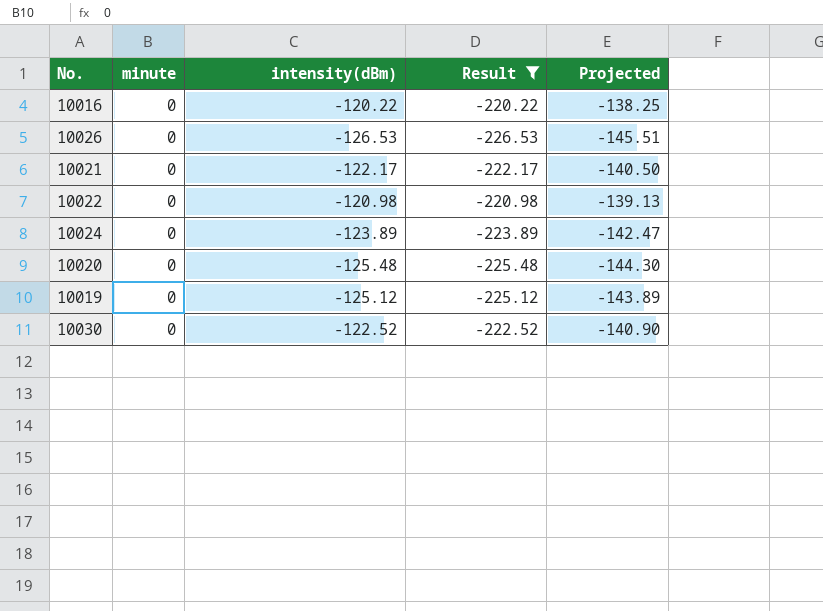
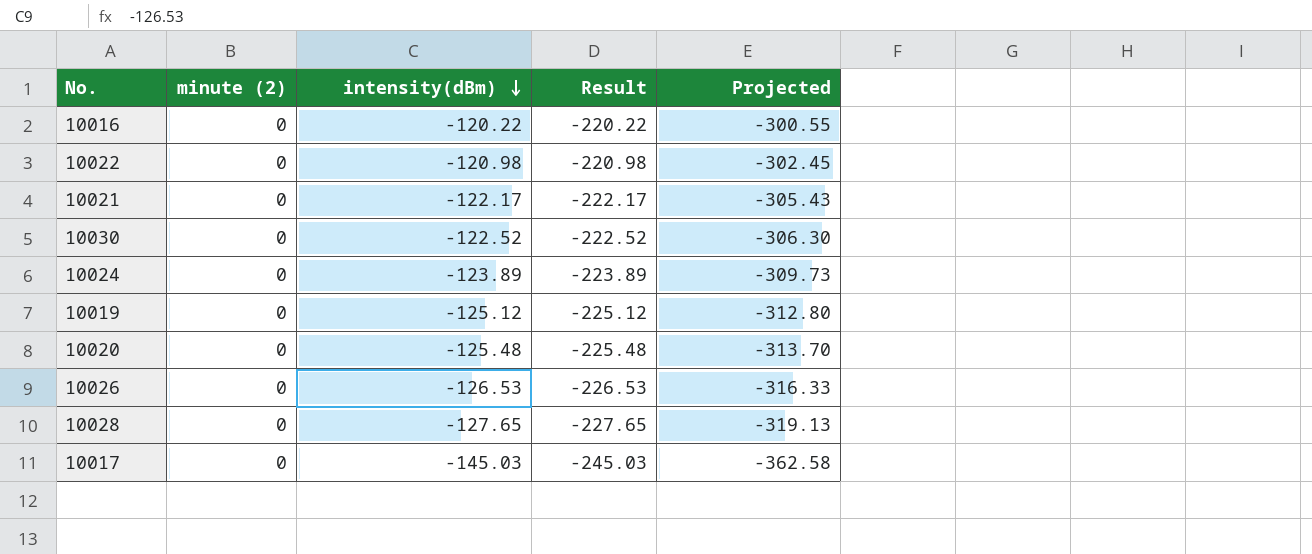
filter: Result >= -226.53 -> none
row order: none -> intensity(dBm) descending
column name: minute -> minute (2)
column Projected | formula: [intensity(dBm)] * 1.15 -> [intensity(dBm)] * 2.5

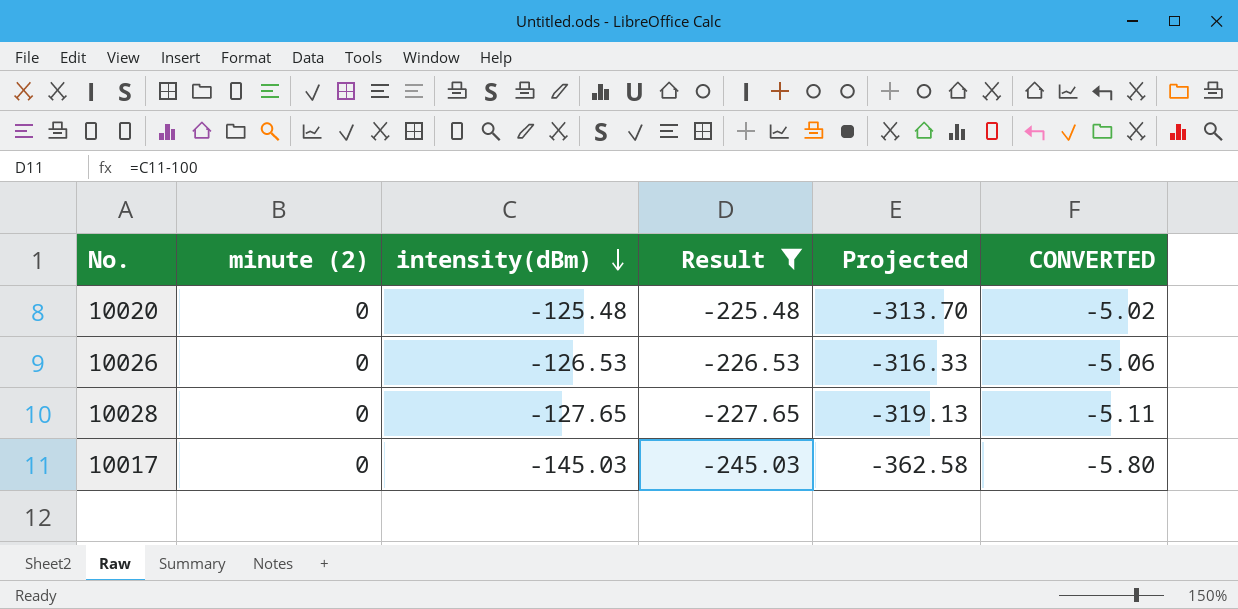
filter: none -> Result <= -225.48
column CONVERTED | formula: none -> [intensity(dBm)] * 0.04

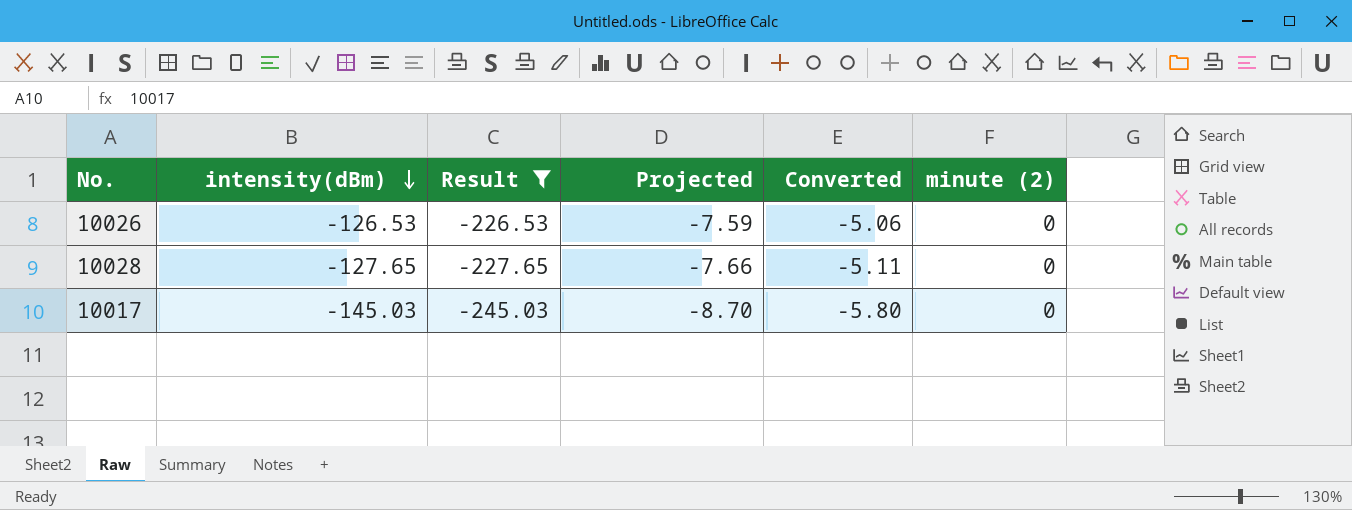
column Projected | formula: [intensity(dBm)] * 2.5 -> [intensity(dBm)] * 0.06
column name: CONVERTED -> Converted
column minute (2) | position: 2 -> 6
row 10020: 0 | -125.48 | -225.48 | -313.70 | -5.02 -> none

